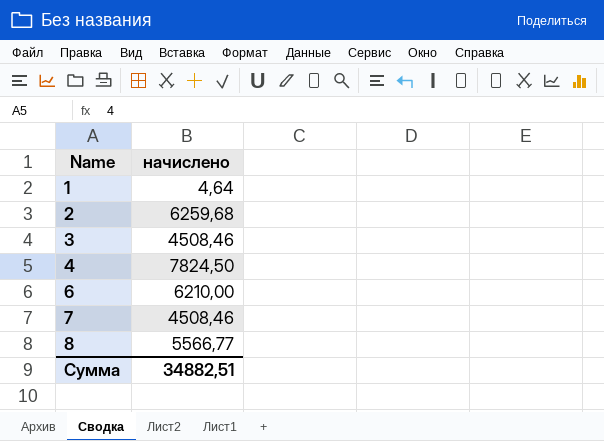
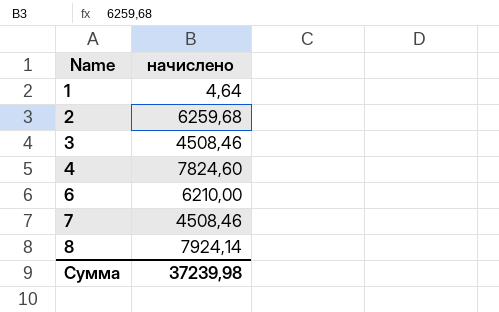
4 | начислено: 7824,50 -> 7824,60
8 | начислено: 5566,77 -> 7924,14
Сумма | начислено: 34882,51 -> 37239,98

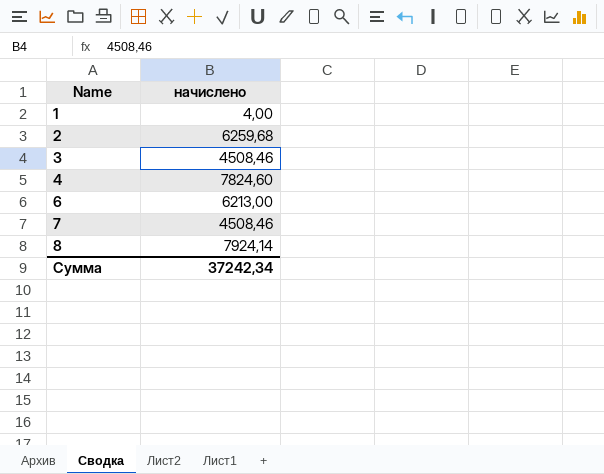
1 | начислено: 4,64 -> 4,00
6 | начислено: 6210,00 -> 6213,00
Сумма | начислено: 37239,98 -> 37242,34

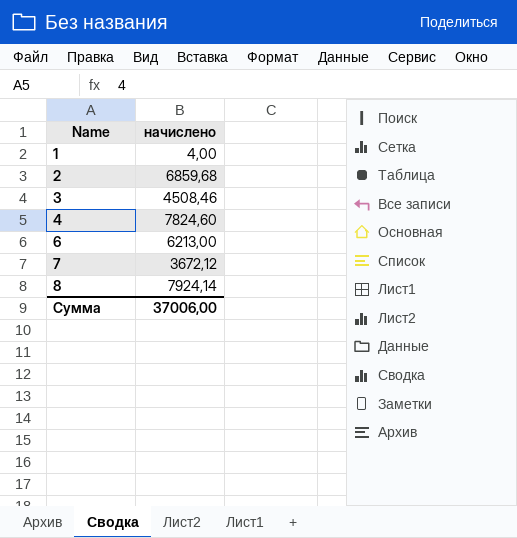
2 | начислено: 6259,68 -> 6859,68
7 | начислено: 4508,46 -> 3672,12
Сумма | начислено: 37242,34 -> 37006,00

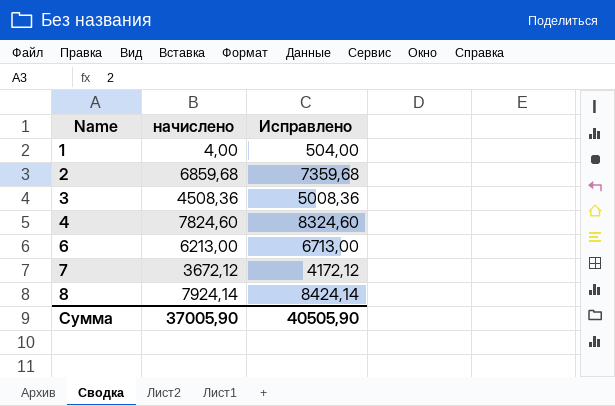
column Исправлено | formula: none -> [начислено] + 500
3 | начислено: 4508,46 -> 4508,36
Сумма | начислено: 37006,00 -> 37005,90

